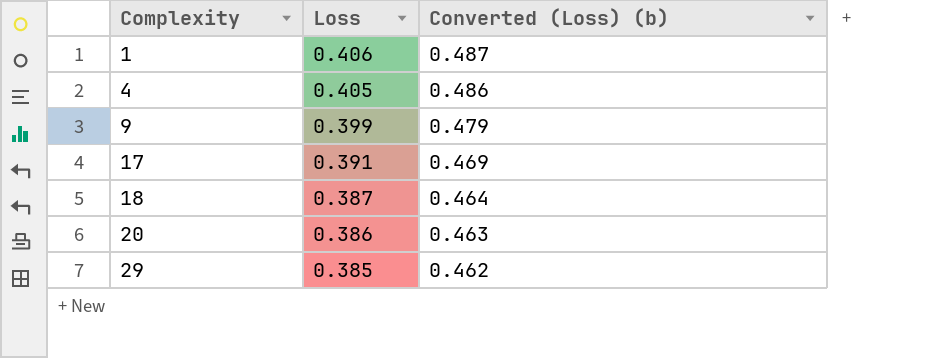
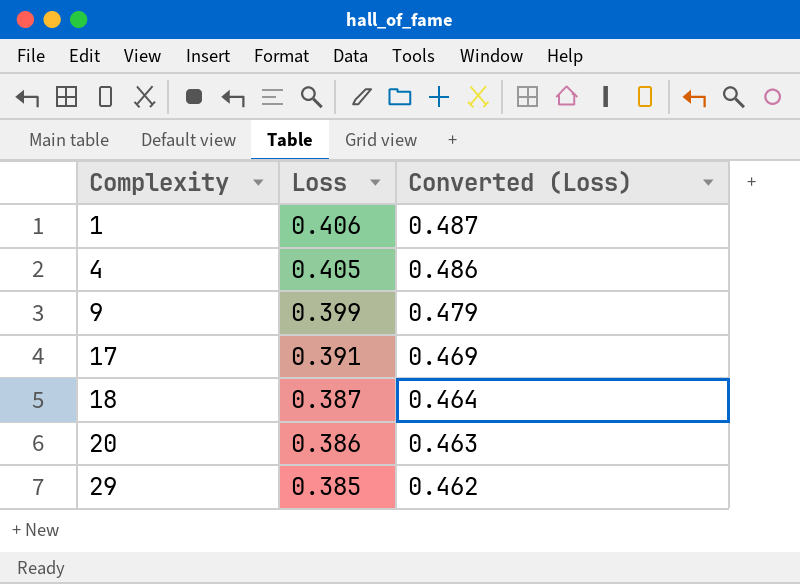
column name: Converted (Loss) (b) -> Converted (Loss)

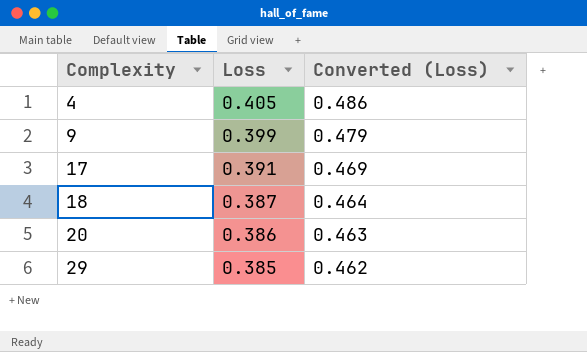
row 1: 0.406 | 0.487 -> none

